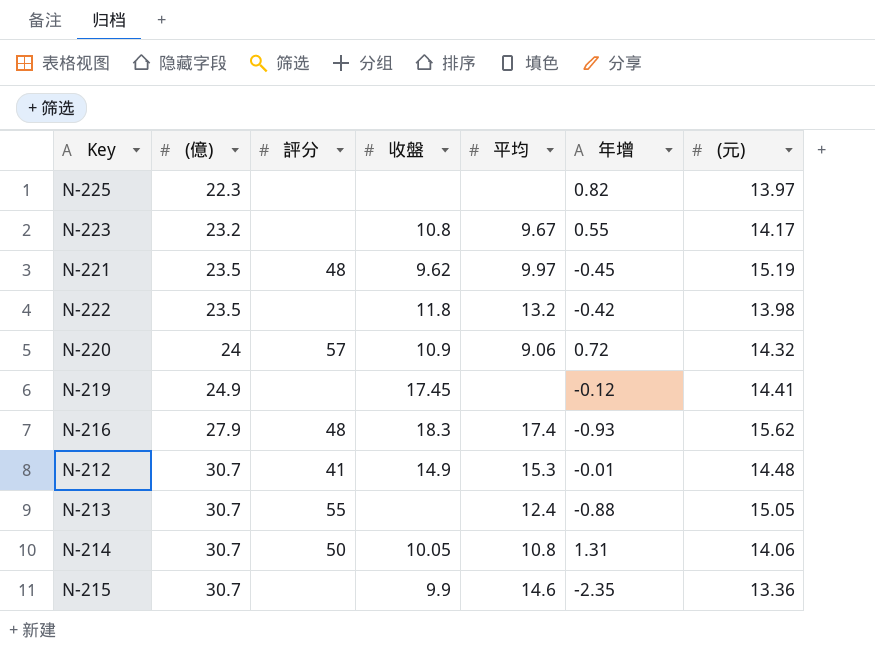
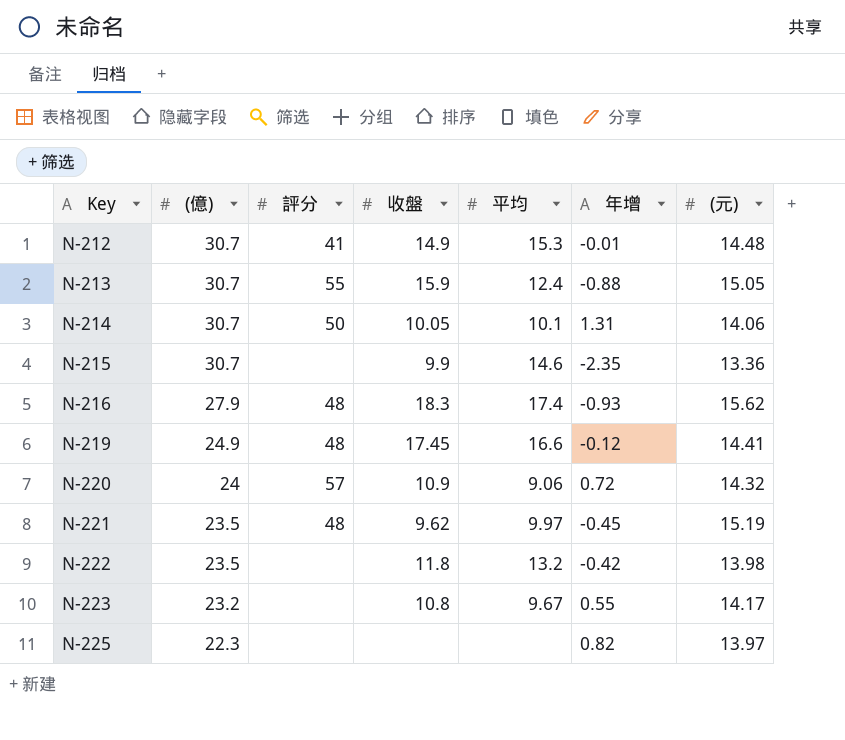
row order: (億) ascending -> Key ascending
N-213 | 收盤: none -> 15.9
N-214 | 平均: 10.8 -> 10.1
N-219 | 評分: none -> 48
N-219 | 平均: none -> 16.6

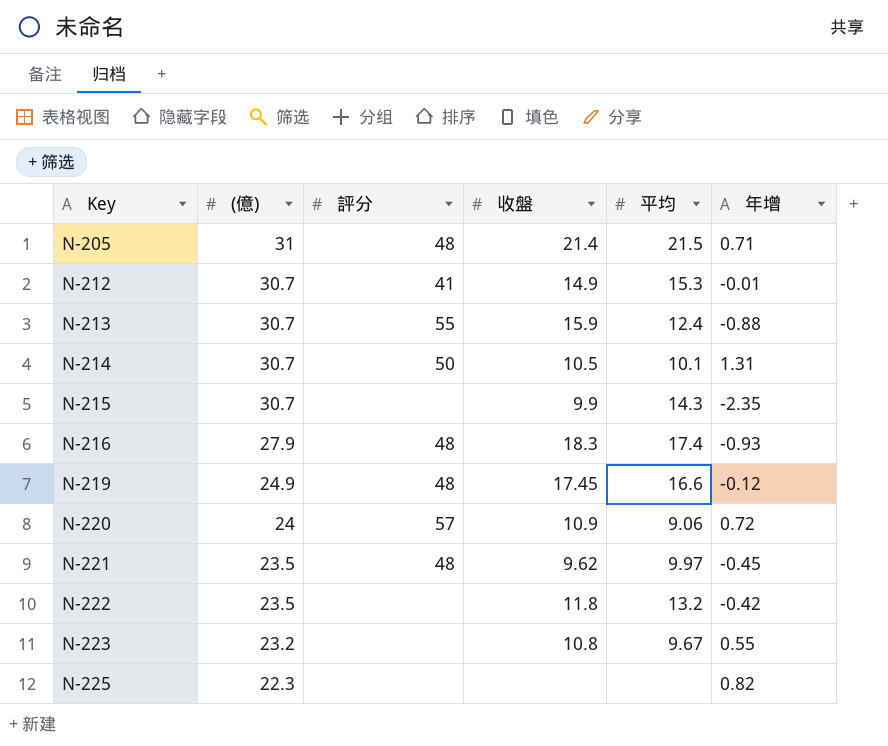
column (元) | position: 7 -> none
row N-205: none -> 31 | 48 | 21.4 | 21.5 | 0.71
N-214 | 收盤: 10.05 -> 10.5
N-215 | 平均: 14.6 -> 14.3

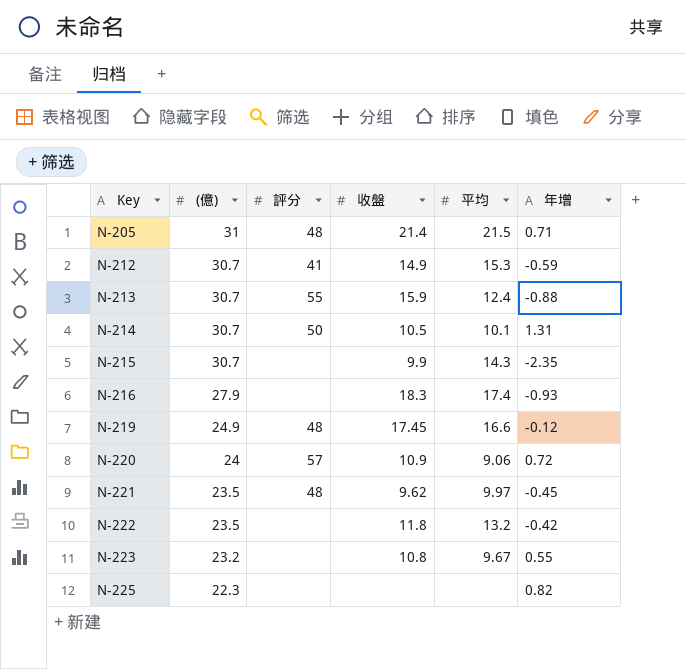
N-212 | 年增: -0.01 -> -0.59
N-216 | 評分: 48 -> none

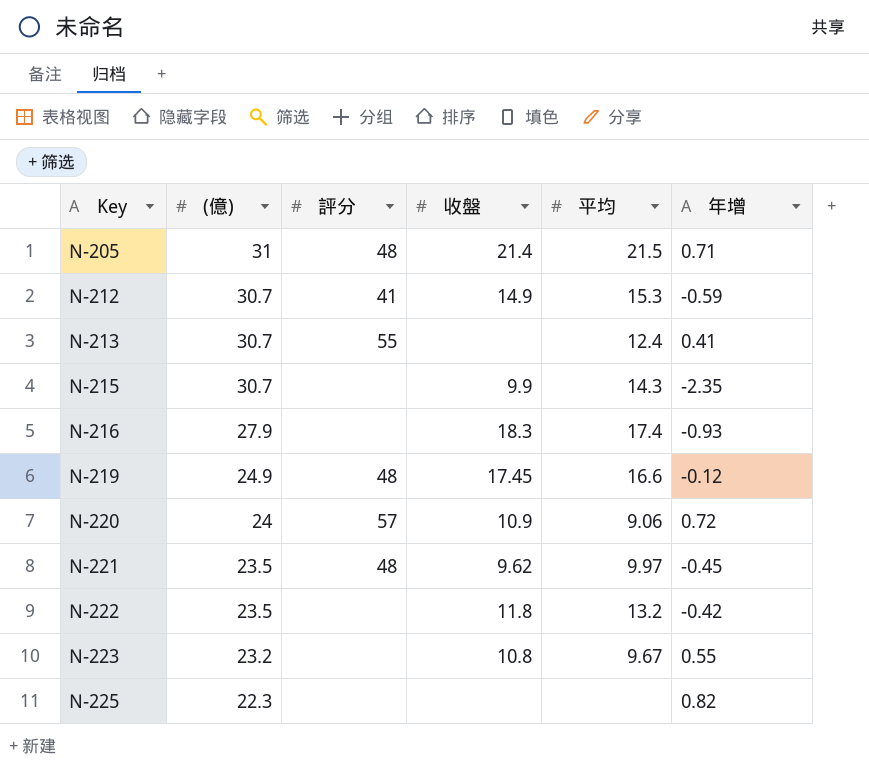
row N-214: 30.7 | 50 | 10.5 | 10.1 | 1.31 -> none
N-213 | 收盤: 15.9 -> none
N-213 | 年增: -0.88 -> 0.41

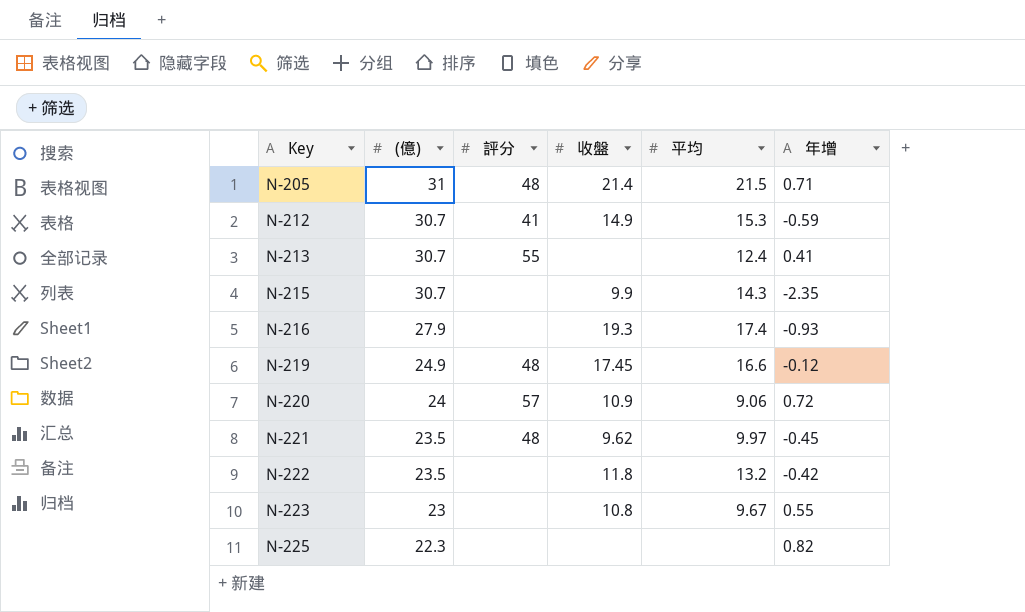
N-216 | 收盤: 18.3 -> 19.3
N-223 | (億): 23.2 -> 23

